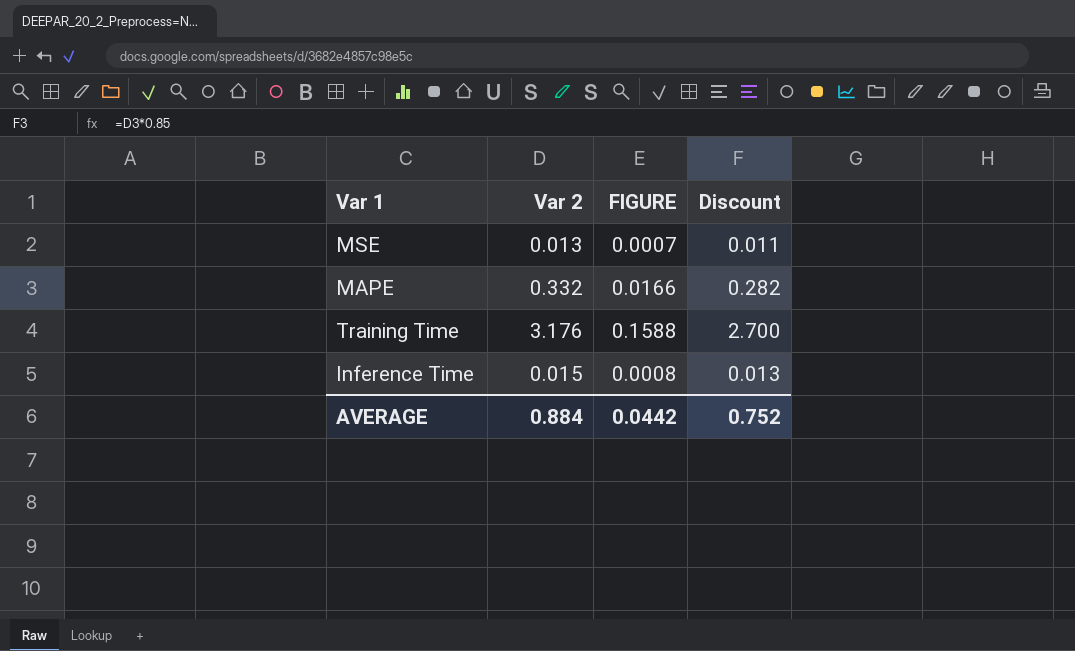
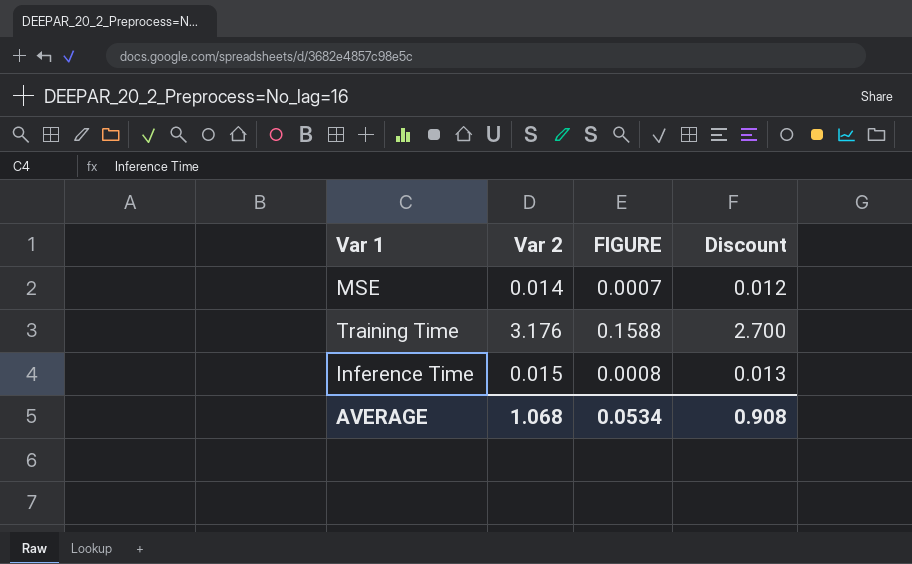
row MAPE: 0.332 | 0.0166 | 0.282 -> none
MSE | Var 2: 0.013 -> 0.014
MSE | Discount: 0.011 -> 0.012
AVERAGE | Var 2: 0.884 -> 1.068
AVERAGE | FIGURE: 0.0442 -> 0.0534
AVERAGE | Discount: 0.752 -> 0.908

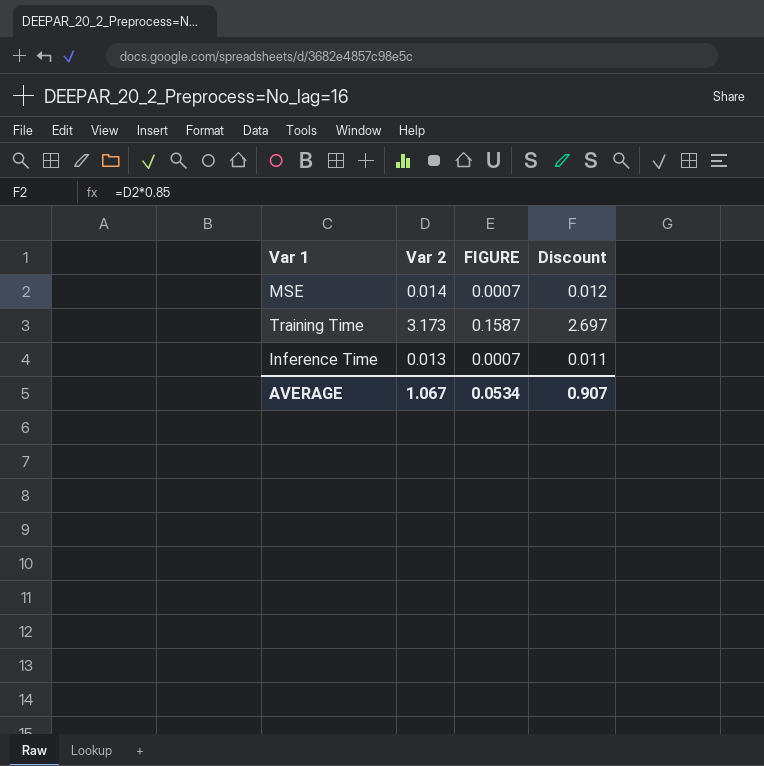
Training Time | Var 2: 3.176 -> 3.173
Training Time | FIGURE: 0.1588 -> 0.1587
Training Time | Discount: 2.700 -> 2.697
Inference Time | Var 2: 0.015 -> 0.013
Inference Time | FIGURE: 0.0008 -> 0.0007
Inference Time | Discount: 0.013 -> 0.011
AVERAGE | Var 2: 1.068 -> 1.067
AVERAGE | Discount: 0.908 -> 0.907

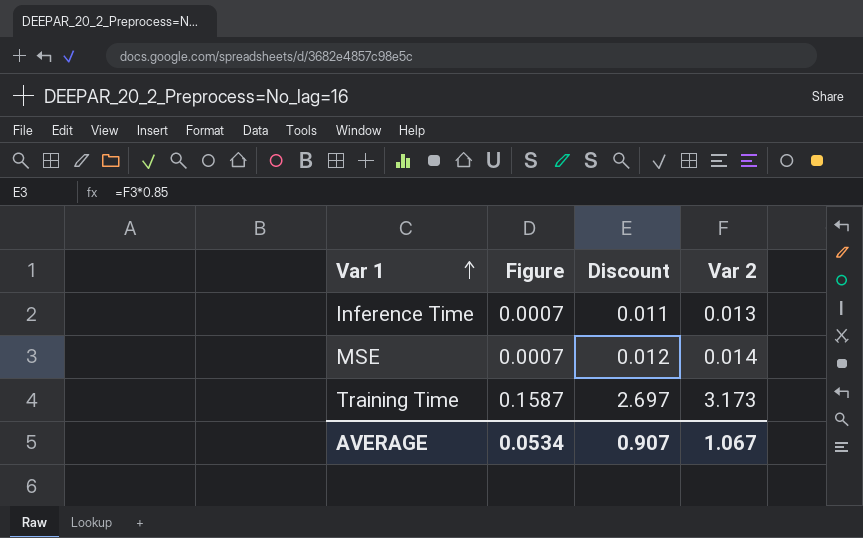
row order: none -> Var 1 ascending
column name: FIGURE -> Figure
column Var 2 | position: 2 -> 4

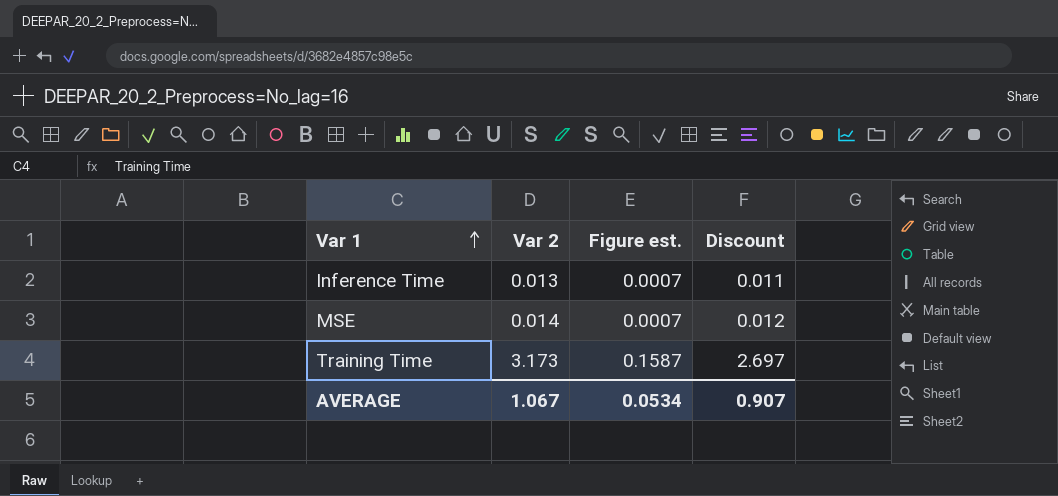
column Var 2 | position: 4 -> 2
column name: Figure -> Figure est.

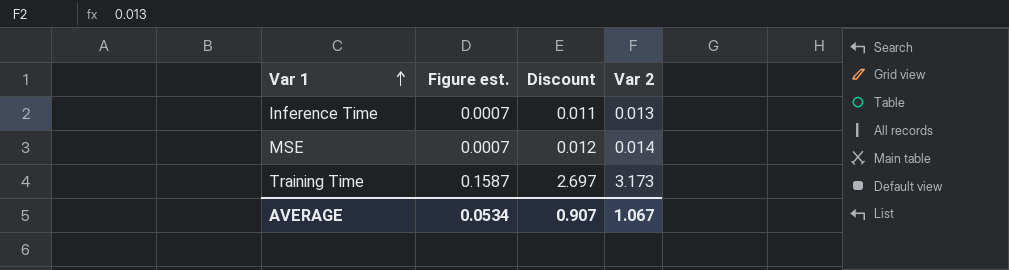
column Var 2 | position: 2 -> 4

